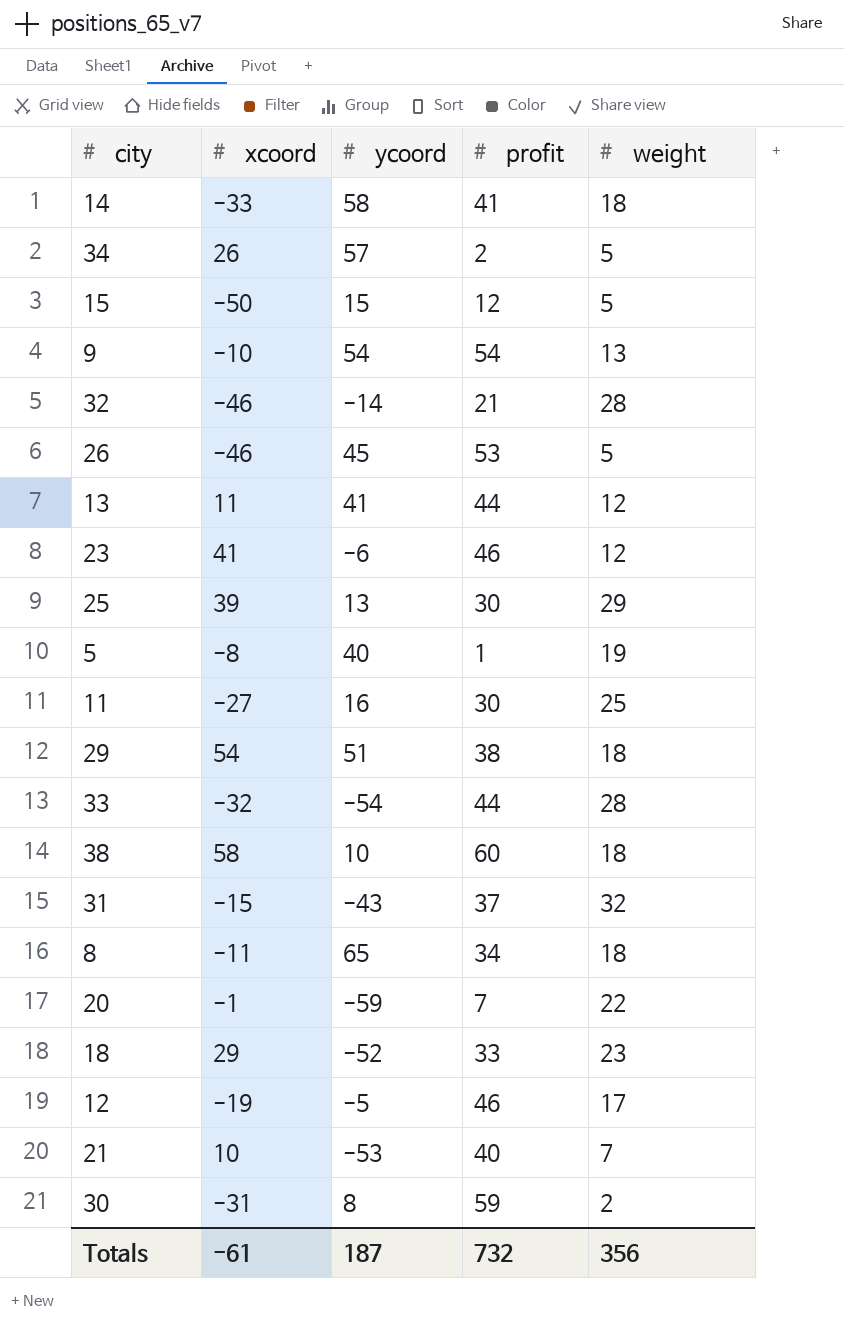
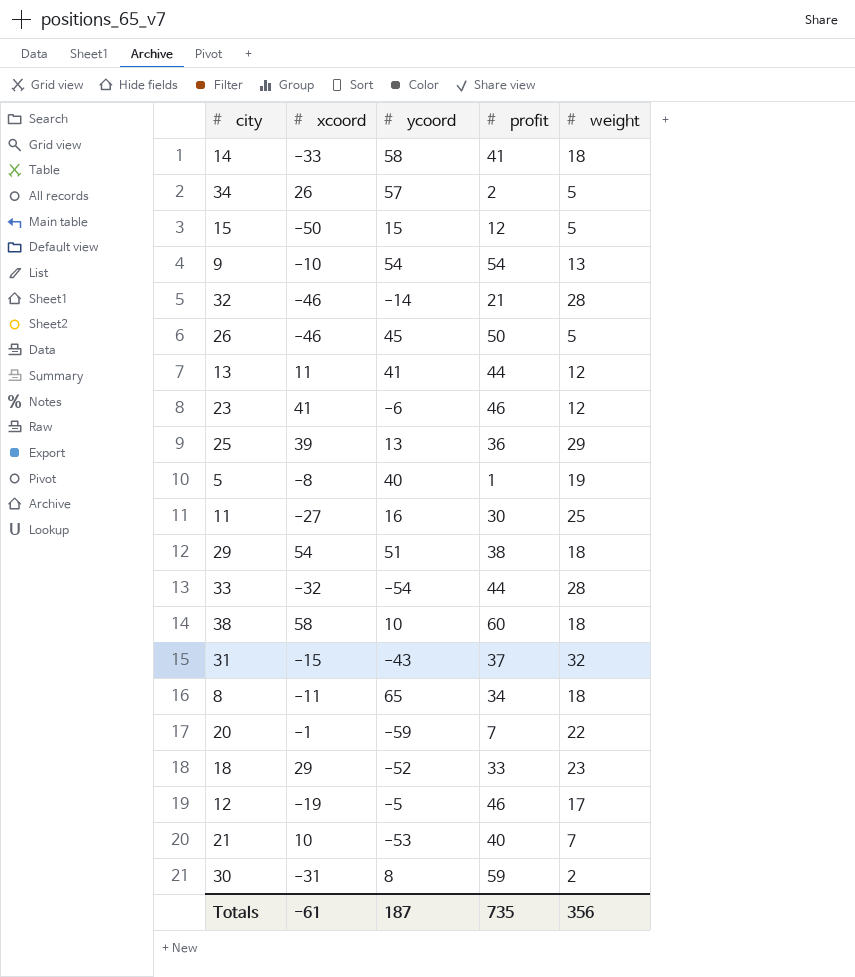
26 | profit: 53 -> 50
25 | profit: 30 -> 36
Totals | profit: 732 -> 735

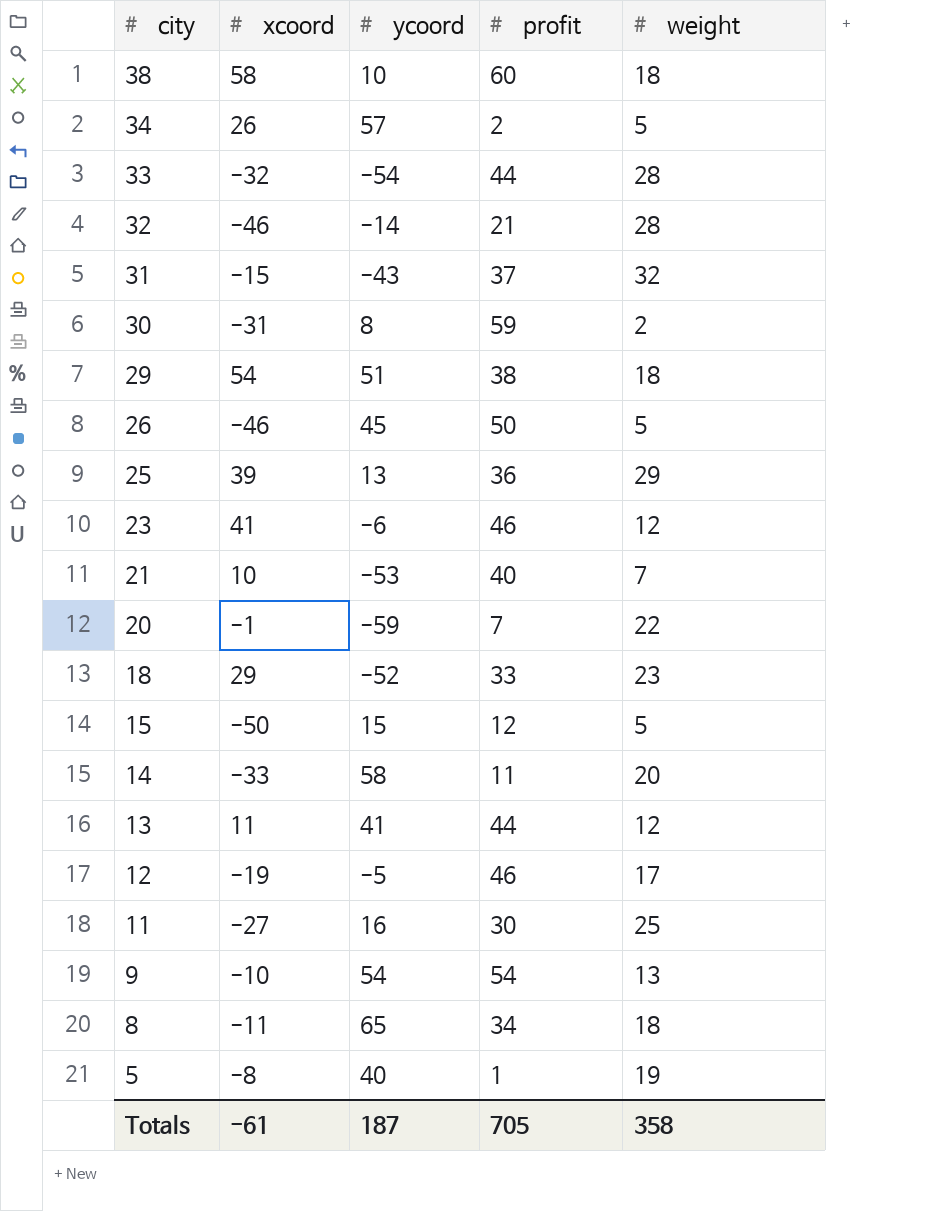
row order: none -> city descending
14 | profit: 41 -> 11
14 | weight: 18 -> 20
Totals | profit: 735 -> 705
Totals | weight: 356 -> 358

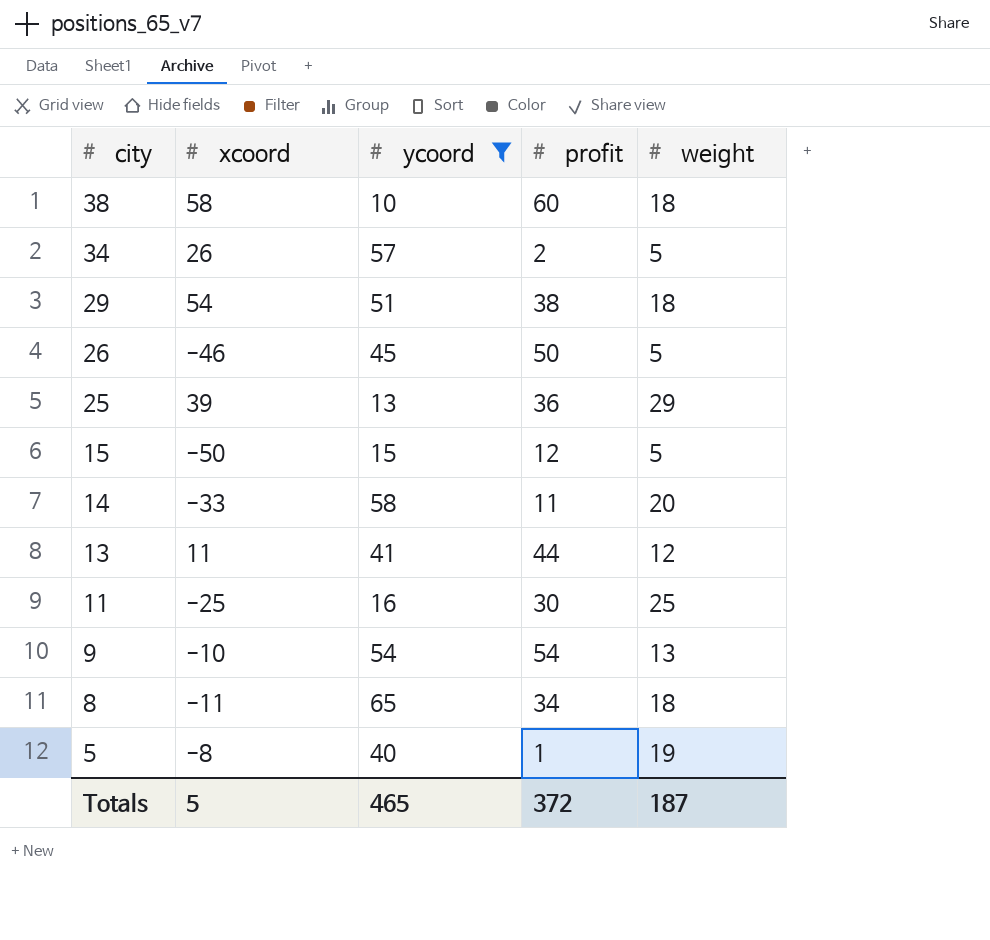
filter: none -> ycoord >= 10
11 | xcoord: -27 -> -25
Totals | xcoord: -61 -> 5
Totals | ycoord: 187 -> 465
Totals | profit: 705 -> 372
Totals | weight: 358 -> 187

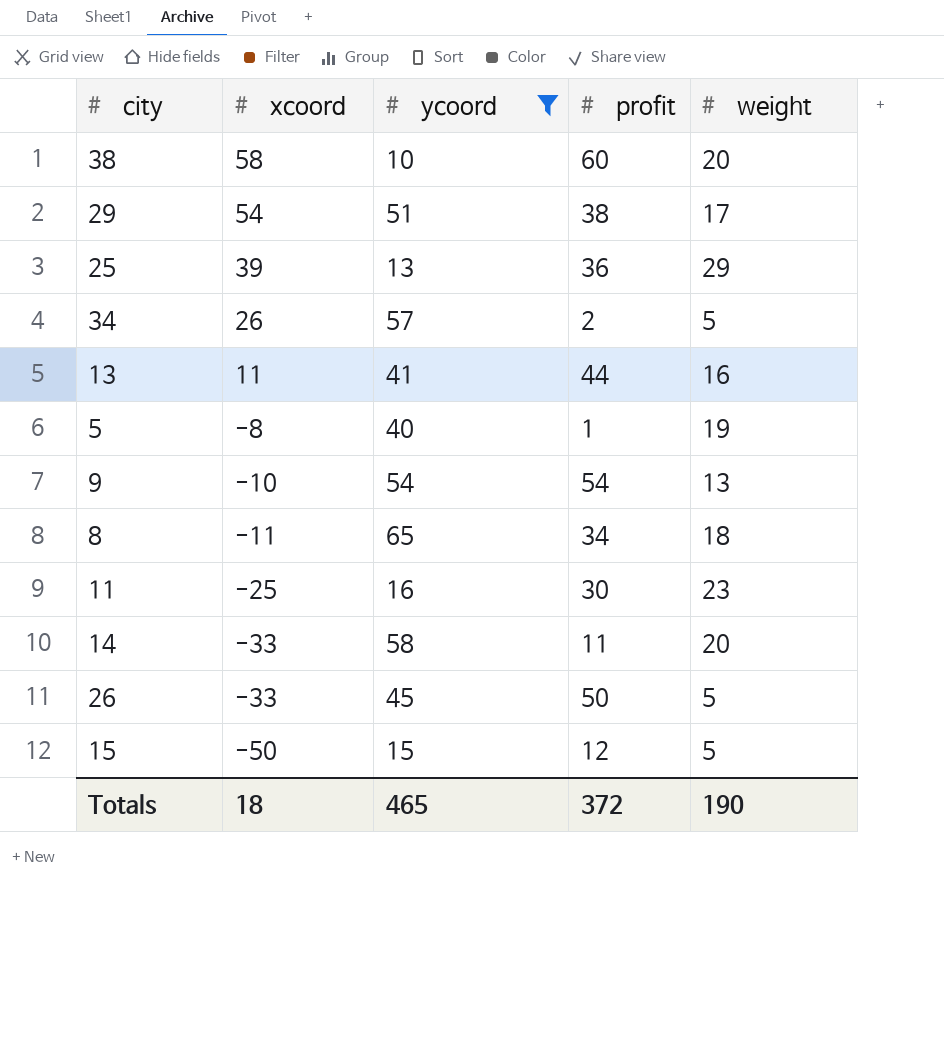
row order: city descending -> xcoord descending
38 | weight: 18 -> 20
29 | weight: 18 -> 17
13 | weight: 12 -> 16
11 | weight: 25 -> 23
26 | xcoord: -46 -> -33
Totals | xcoord: 5 -> 18
Totals | weight: 187 -> 190

